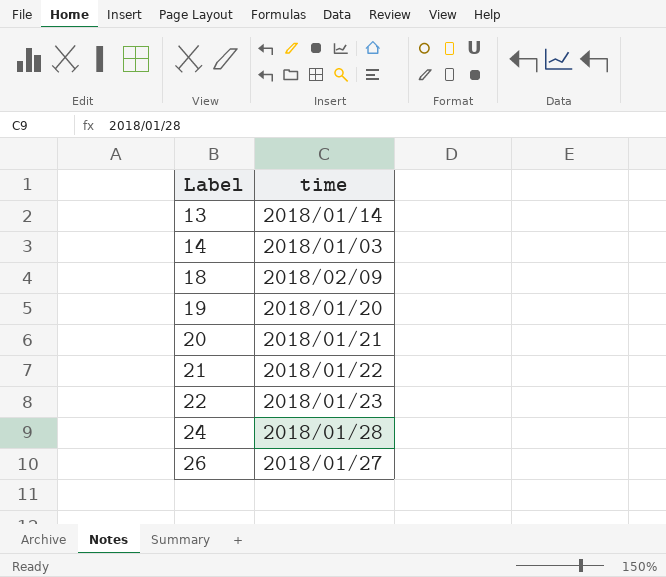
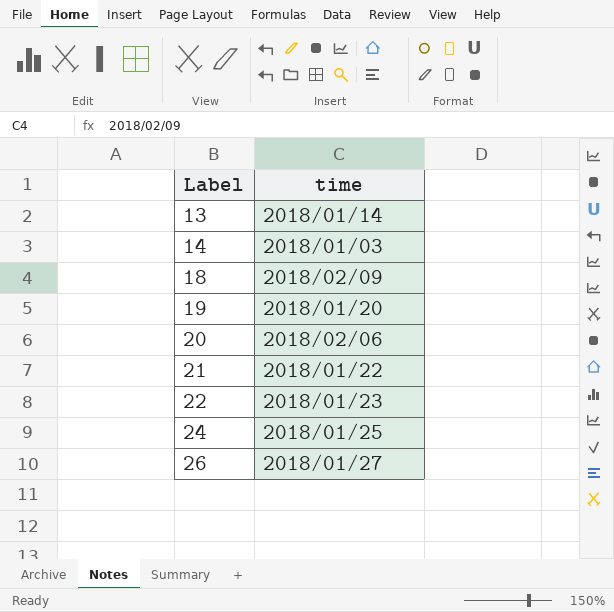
20 | time: 2018/01/21 -> 2018/02/06
24 | time: 2018/01/28 -> 2018/01/25

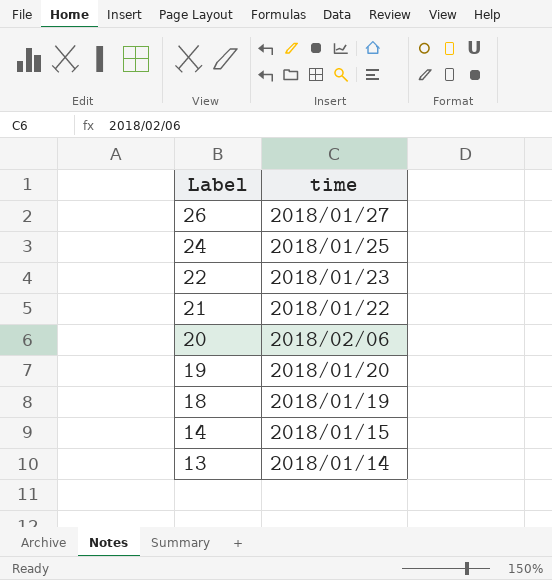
row order: Label ascending -> Label descending
18 | time: 2018/02/09 -> 2018/01/19
14 | time: 2018/01/03 -> 2018/01/15

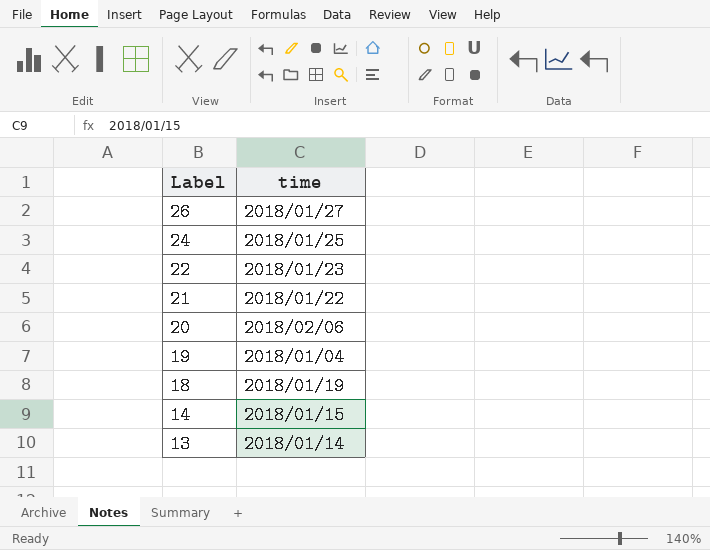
19 | time: 2018/01/20 -> 2018/01/04

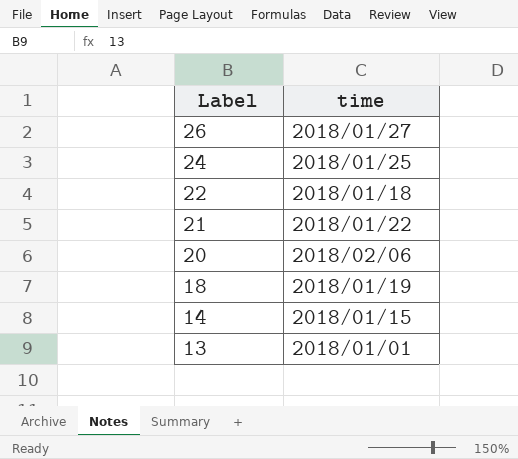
row 19: 2018/01/04 -> none
22 | time: 2018/01/23 -> 2018/01/18
13 | time: 2018/01/14 -> 2018/01/01

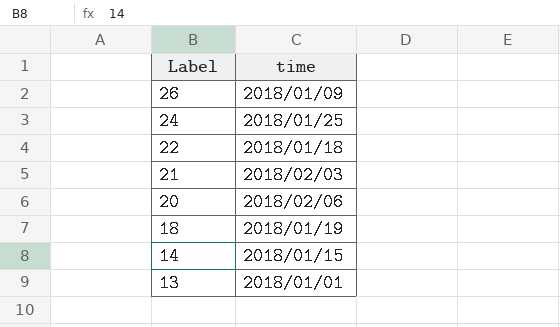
26 | time: 2018/01/27 -> 2018/01/09
21 | time: 2018/01/22 -> 2018/02/03

